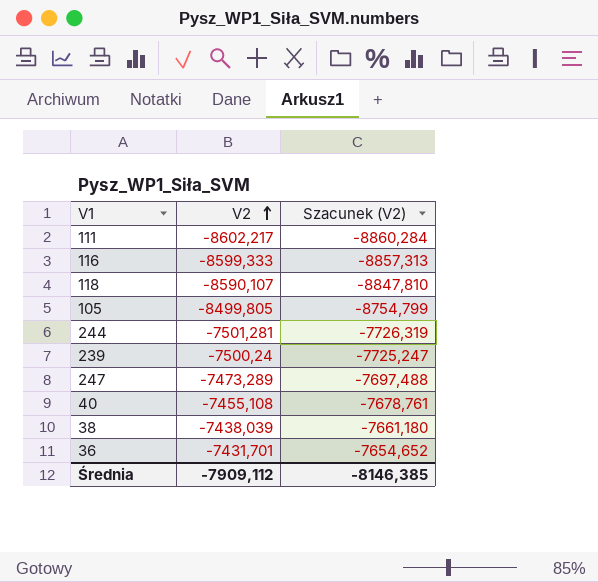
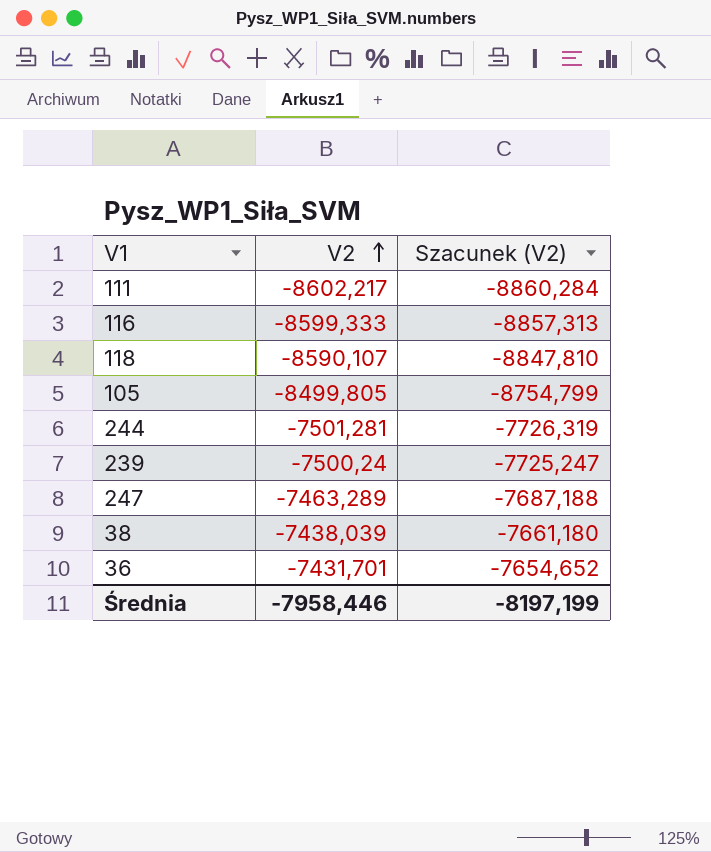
row 40: -7455,108 | -7678,761 -> none
247 | V2: -7473,289 -> -7463,289
247 | Szacunek (V2): -7697,488 -> -7687,188
Średnia | V2: -7909,112 -> -7958,446
Średnia | Szacunek (V2): -8146,385 -> -8197,199

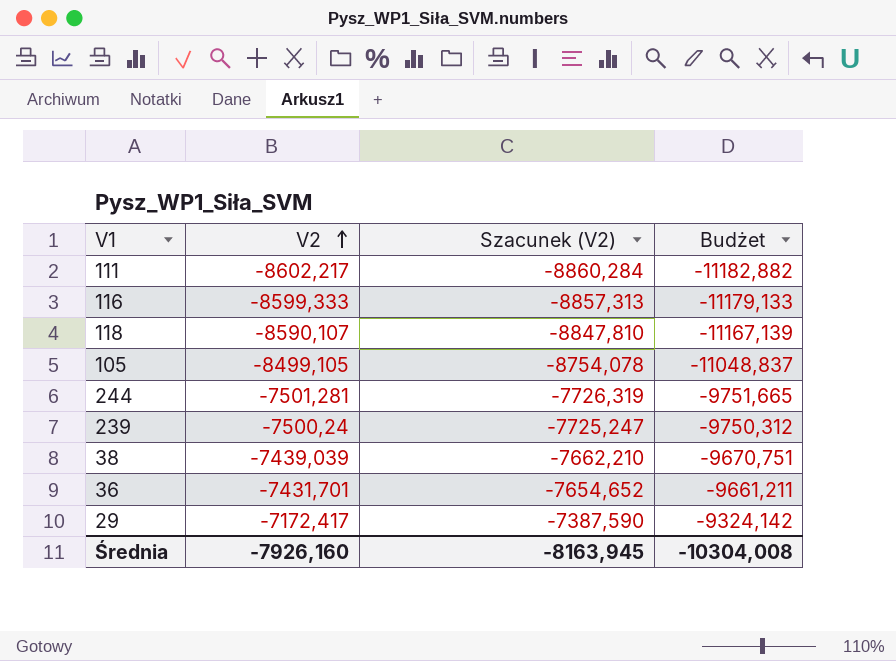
column Budżet | formula: none -> [V2] * 1,3
row 247: -7463,289 | -7687,188 -> none
105 | V2: -8499,805 -> -8499,105
105 | Szacunek (V2): -8754,799 -> -8754,078
38 | V2: -7438,039 -> -7439,039
38 | Szacunek (V2): -7661,180 -> -7662,210
row 29: none -> -7172,417 | -7387,590 | -9324,142
Średnia | V2: -7958,446 -> -7926,160
Średnia | Szacunek (V2): -8197,199 -> -8163,945

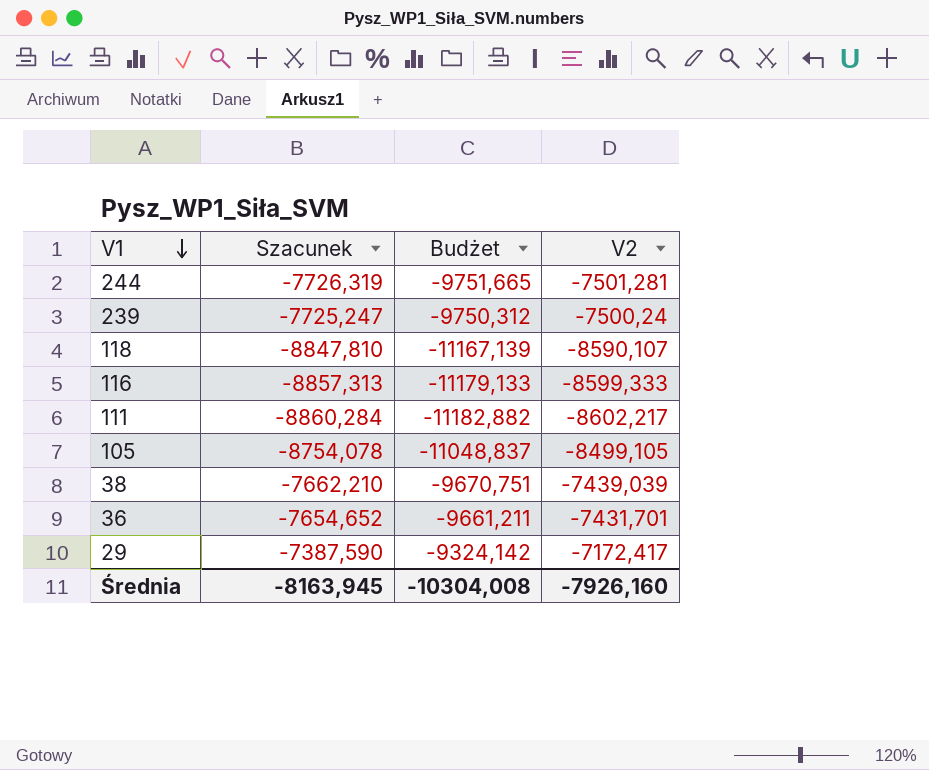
row order: V2 ascending -> V1 descending
column name: Szacunek (V2) -> Szacunek
column V2 | position: 2 -> 4

